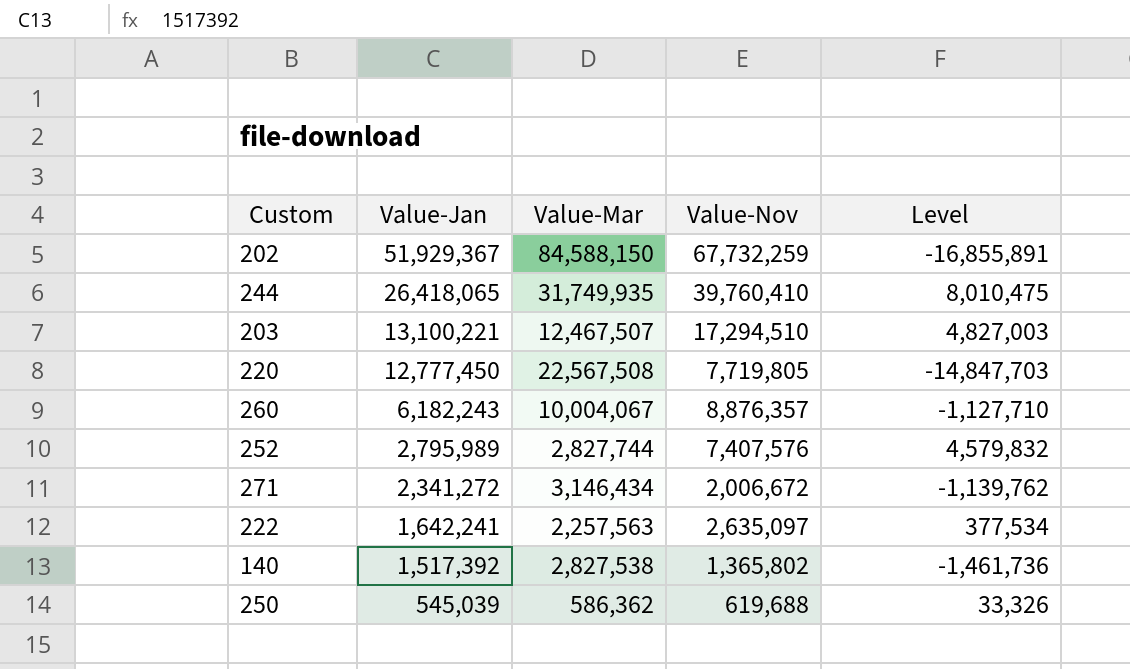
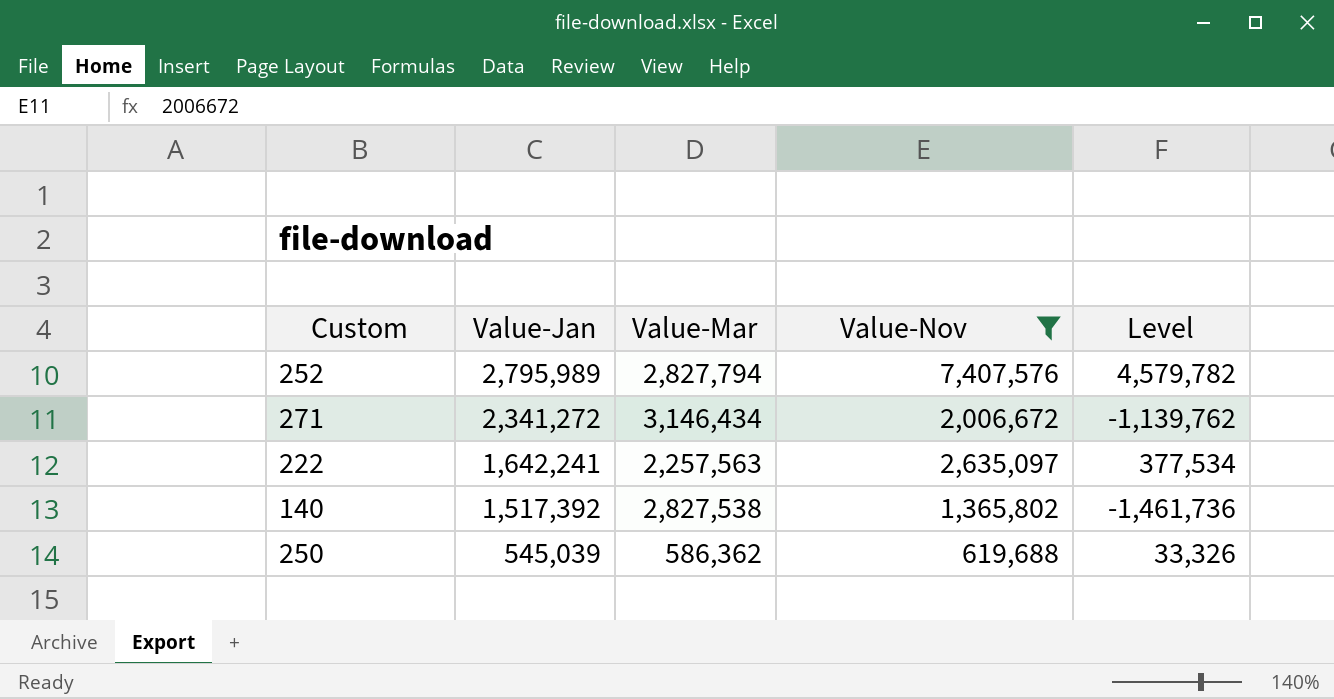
filter: none -> Value-Nov <= 7,407,576
252 | Value-Mar: 2,827,744 -> 2,827,794
252 | Level: 4,579,832 -> 4,579,782

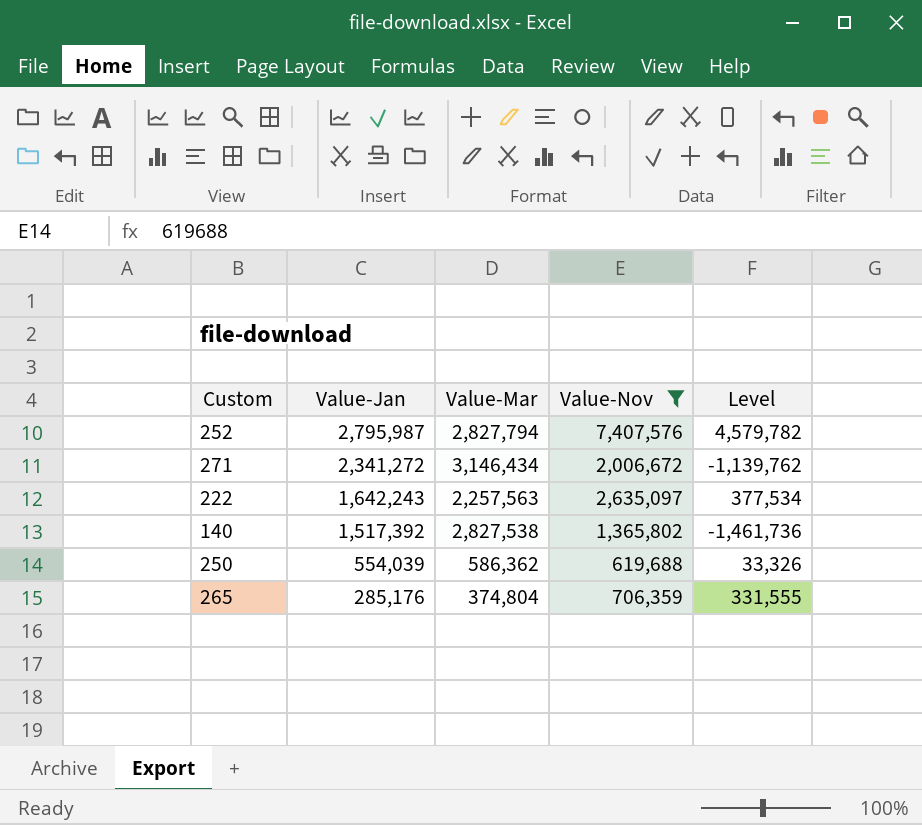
252 | Value-Jan: 2,795,989 -> 2,795,987
222 | Value-Jan: 1,642,241 -> 1,642,243
250 | Value-Jan: 545,039 -> 554,039
row 265: none -> 285,176 | 374,804 | 706,359 | 331,555

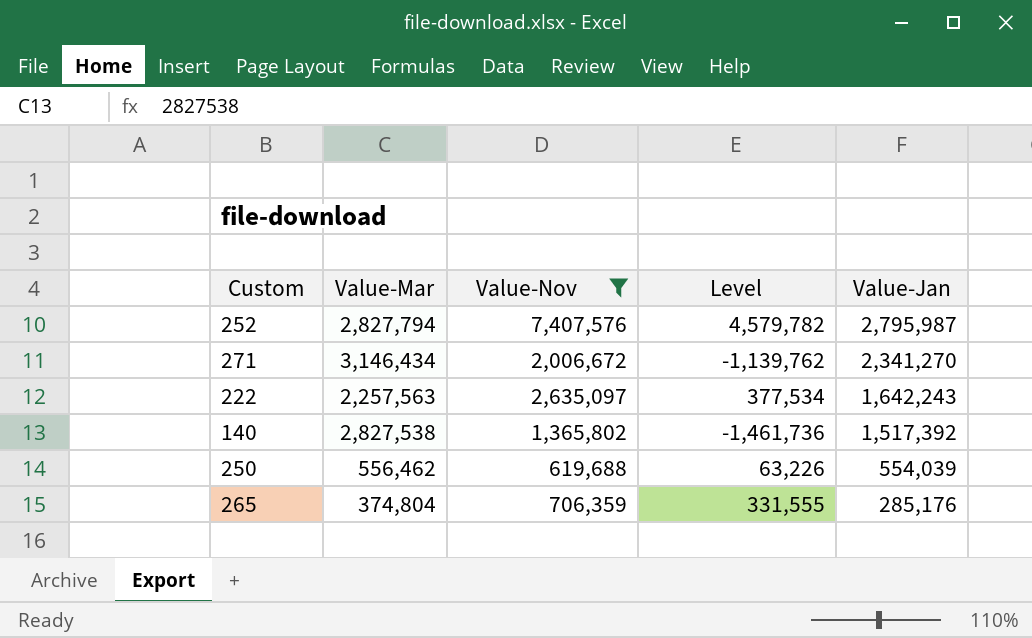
column Value-Jan | position: 2 -> 5
271 | Value-Jan: 2,341,272 -> 2,341,270
250 | Value-Mar: 586,362 -> 556,462
250 | Level: 33,326 -> 63,226

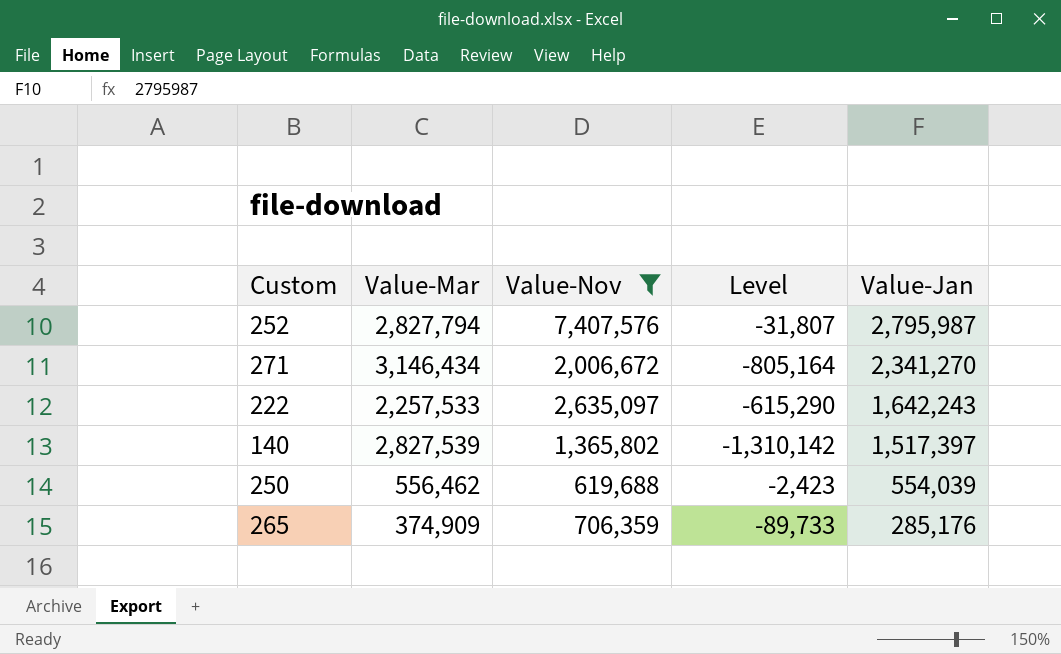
column Level | formula: [Value-Nov] - [Value-Mar] -> [Value-Jan] - [Value-Mar]
222 | Value-Mar: 2,257,563 -> 2,257,533
140 | Value-Mar: 2,827,538 -> 2,827,539
140 | Value-Jan: 1,517,392 -> 1,517,397
265 | Value-Mar: 374,804 -> 374,909

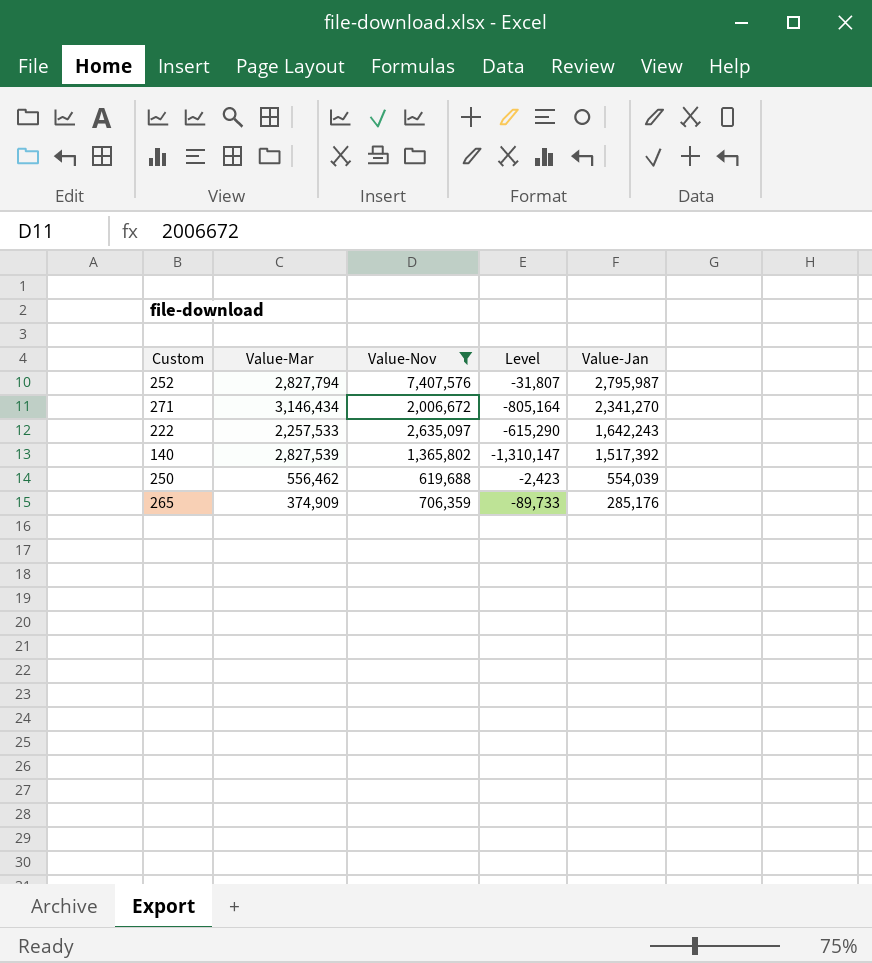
140 | Level: -1,310,142 -> -1,310,147
140 | Value-Jan: 1,517,397 -> 1,517,392

